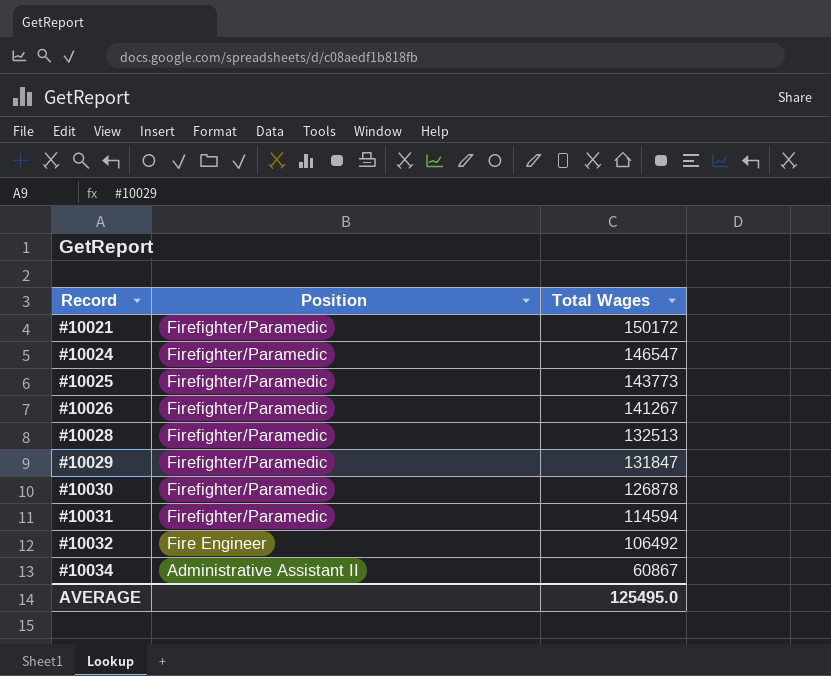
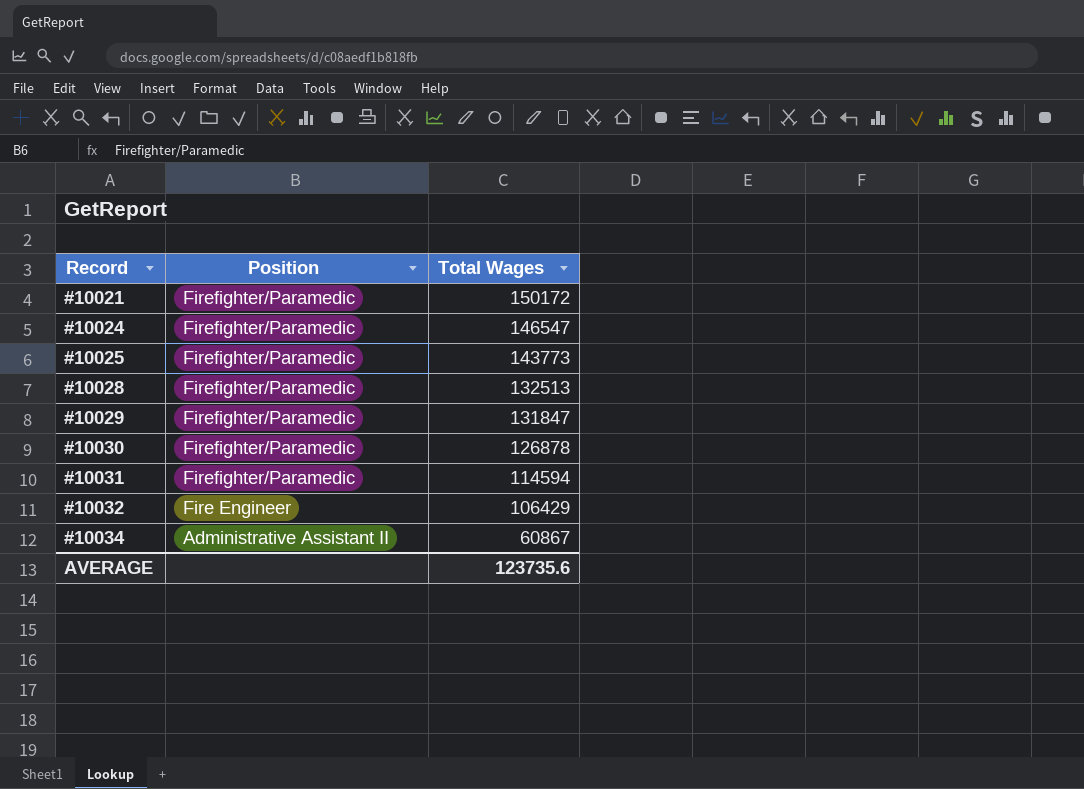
row #10026: Firefighter/Paramedic | 141267 -> none
#10032 | Total Wages: 106492 -> 106429
AVERAGE | Total Wages: 125495.0 -> 123735.6

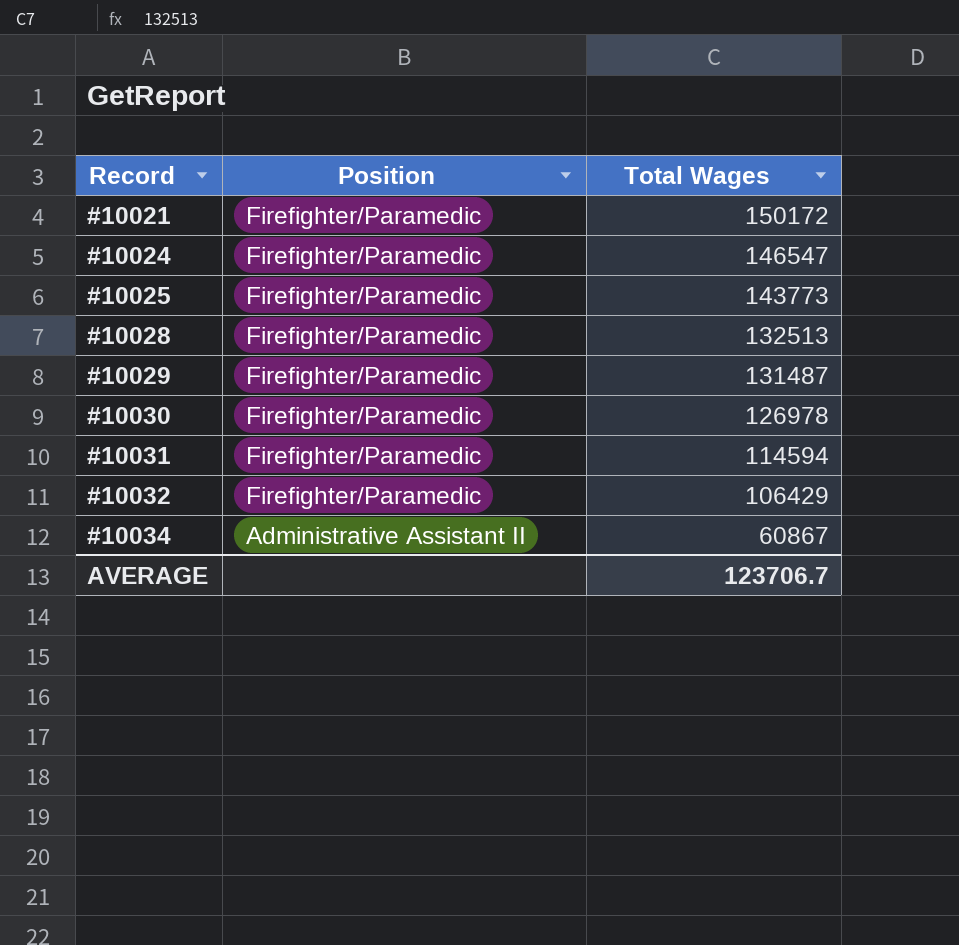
#10029 | Total Wages: 131847 -> 131487
#10030 | Total Wages: 126878 -> 126978
#10032 | Position: Fire Engineer -> Firefighter/Paramedic
AVERAGE | Total Wages: 123735.6 -> 123706.7

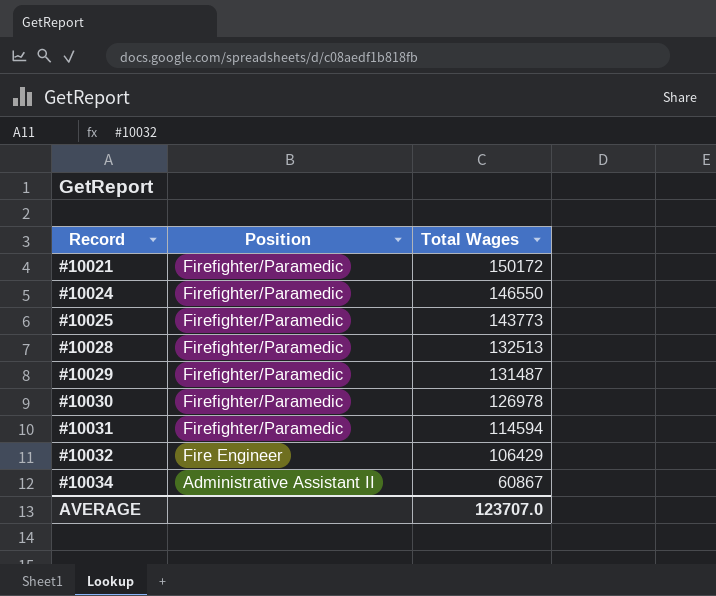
#10024 | Total Wages: 146547 -> 146550
#10032 | Position: Firefighter/Paramedic -> Fire Engineer
AVERAGE | Total Wages: 123706.7 -> 123707.0

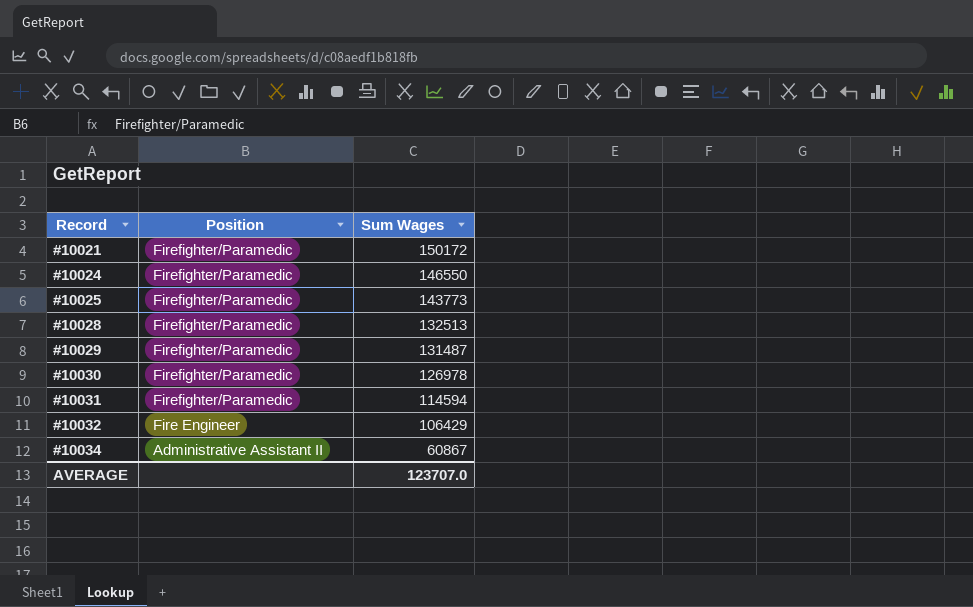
column name: Total Wages -> Sum Wages

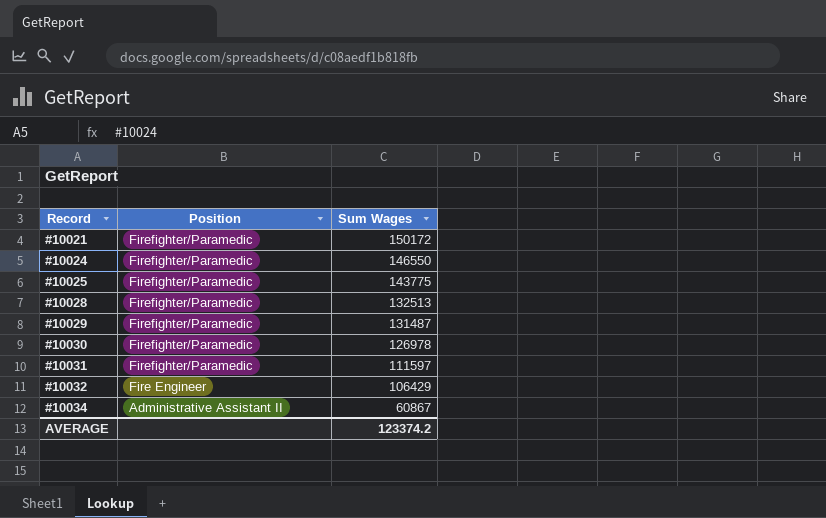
#10025 | Sum Wages: 143773 -> 143775
#10031 | Sum Wages: 114594 -> 111597
AVERAGE | Sum Wages: 123707.0 -> 123374.2

